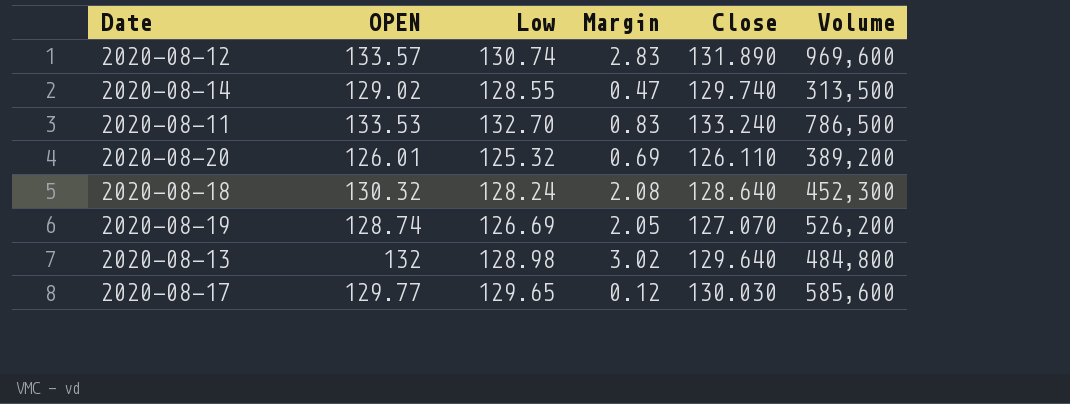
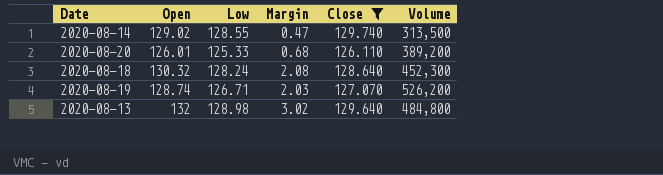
filter: none -> Close <= 129.740
column name: OPEN -> Open
2020-08-20 | Low: 125.32 -> 125.33
2020-08-20 | Margin: 0.69 -> 0.68
2020-08-19 | Low: 126.69 -> 126.71
2020-08-19 | Margin: 2.05 -> 2.03

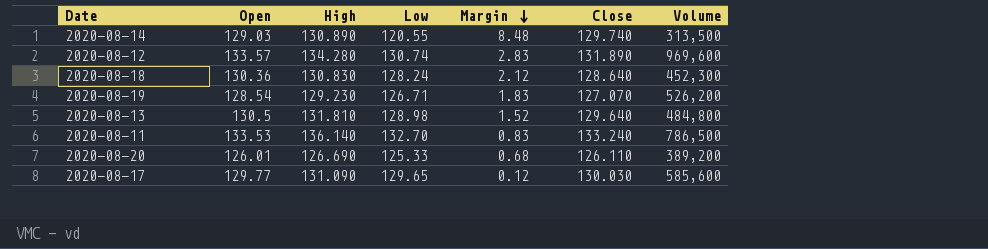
filter: Close <= 129.740 -> none
row order: none -> Margin descending
column High | position: none -> 3
2020-08-14 | Open: 129.02 -> 129.03
2020-08-14 | Low: 128.55 -> 120.55
2020-08-14 | Margin: 0.47 -> 8.48
2020-08-18 | Open: 130.32 -> 130.36
2020-08-18 | Margin: 2.08 -> 2.12
2020-08-19 | Open: 128.74 -> 128.54
2020-08-19 | Margin: 2.03 -> 1.83
2020-08-13 | Open: 132 -> 130.5
2020-08-13 | Margin: 3.02 -> 1.52

